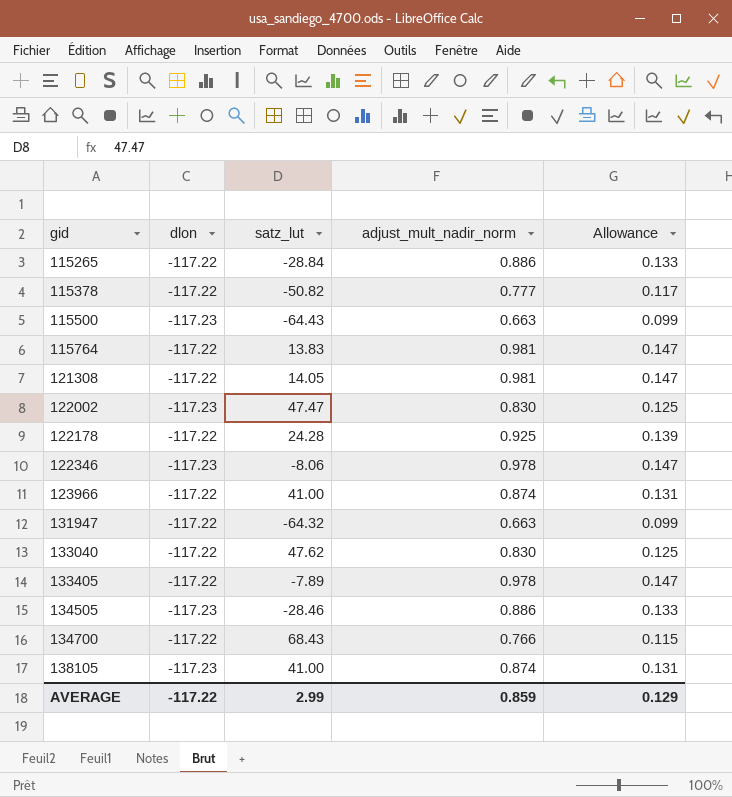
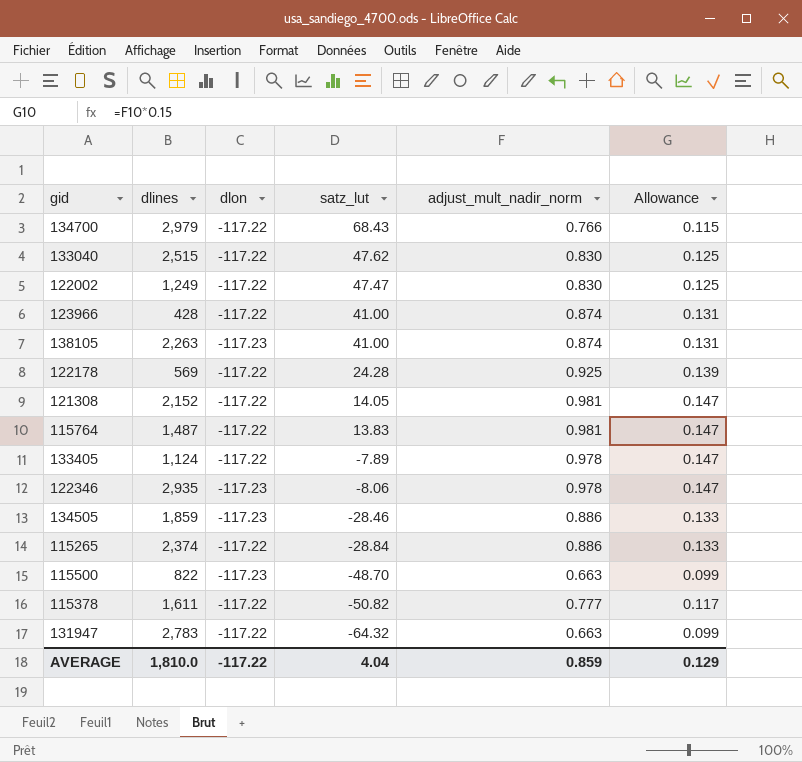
row order: gid ascending -> satz_lut descending
column dlines | position: none -> 2
122002 | dlon: -117.23 -> -117.22
115500 | satz_lut: -64.43 -> -48.70
AVERAGE | satz_lut: 2.99 -> 4.04

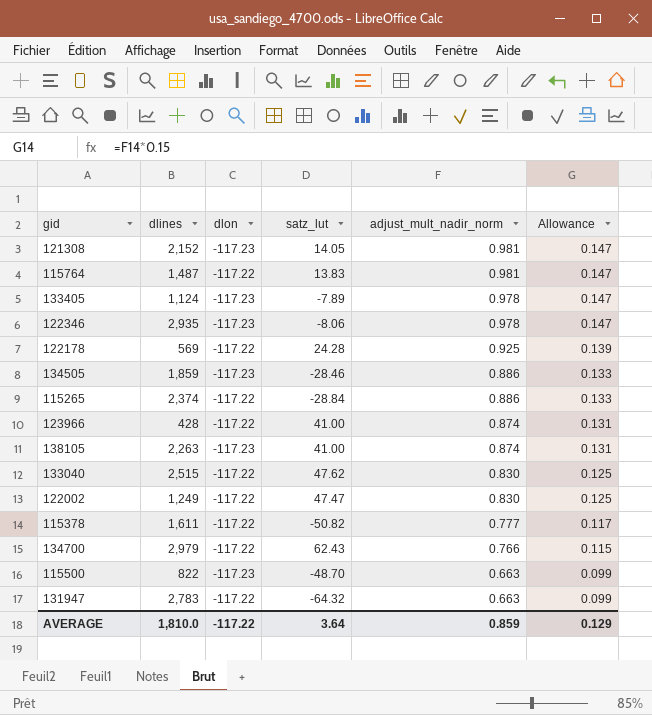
row order: satz_lut descending -> adjust_mult_nadir_norm descending
121308 | dlon: -117.22 -> -117.23
133405 | dlon: -117.22 -> -117.23
134700 | satz_lut: 68.43 -> 62.43
AVERAGE | satz_lut: 4.04 -> 3.64

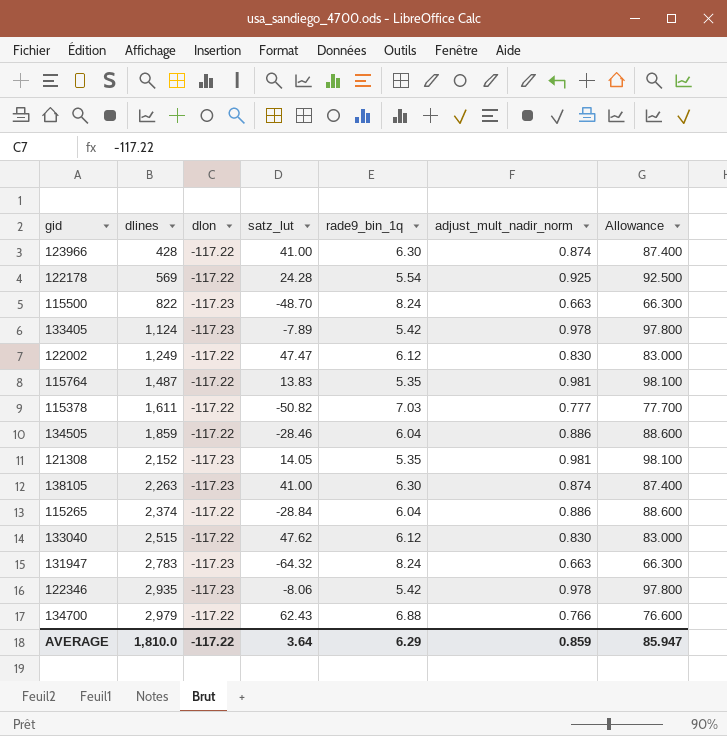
row order: adjust_mult_nadir_norm descending -> dlines ascending
column rade9_bin_1q | position: none -> 5
column Allowance | formula: [adjust_mult_nadir_norm] * 0.15 -> [adjust_mult_nadir_norm] * 100
134505 | dlon: -117.23 -> -117.22
131947 | dlon: -117.22 -> -117.23
AVERAGE | Allowance: 0.129 -> 85.947

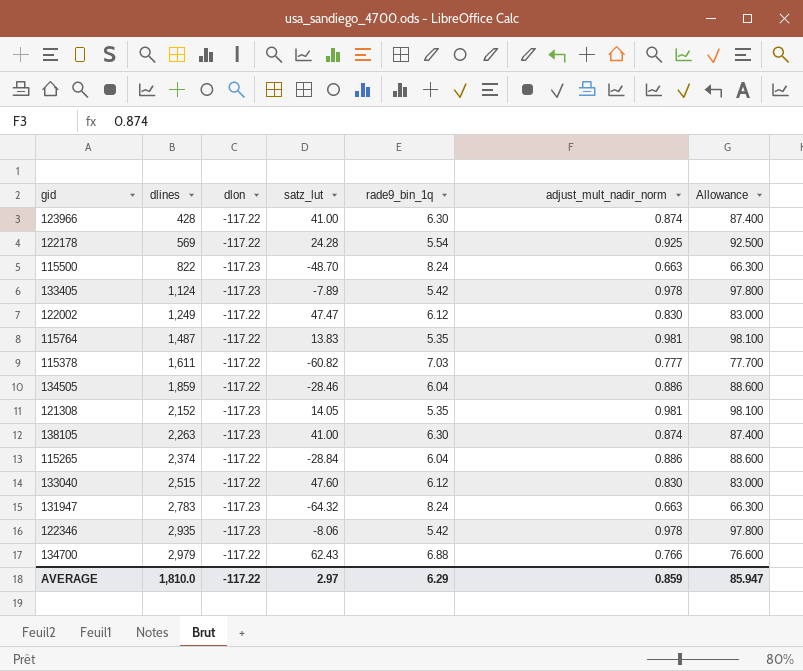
115378 | satz_lut: -50.82 -> -60.82
133040 | satz_lut: 47.62 -> 47.60
AVERAGE | satz_lut: 3.64 -> 2.97

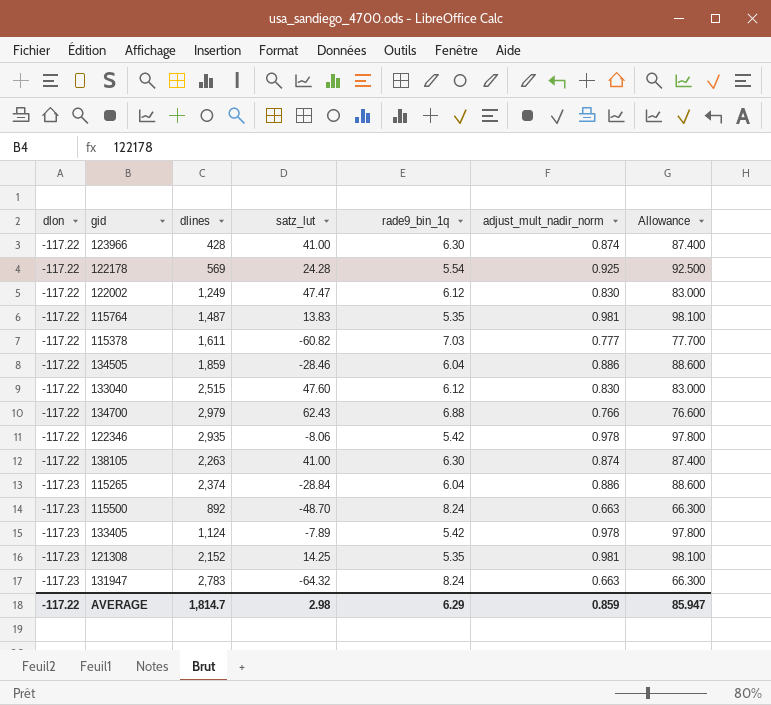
row order: dlines ascending -> dlon descending
column dlon | position: 3 -> 1
122346 | dlon: -117.23 -> -117.22
138105 | dlon: -117.23 -> -117.22
115265 | dlon: -117.22 -> -117.23
115500 | dlines: 822 -> 892
121308 | satz_lut: 14.05 -> 14.25
AVERAGE | dlines: 1,810.0 -> 1,814.7
AVERAGE | satz_lut: 2.97 -> 2.98

